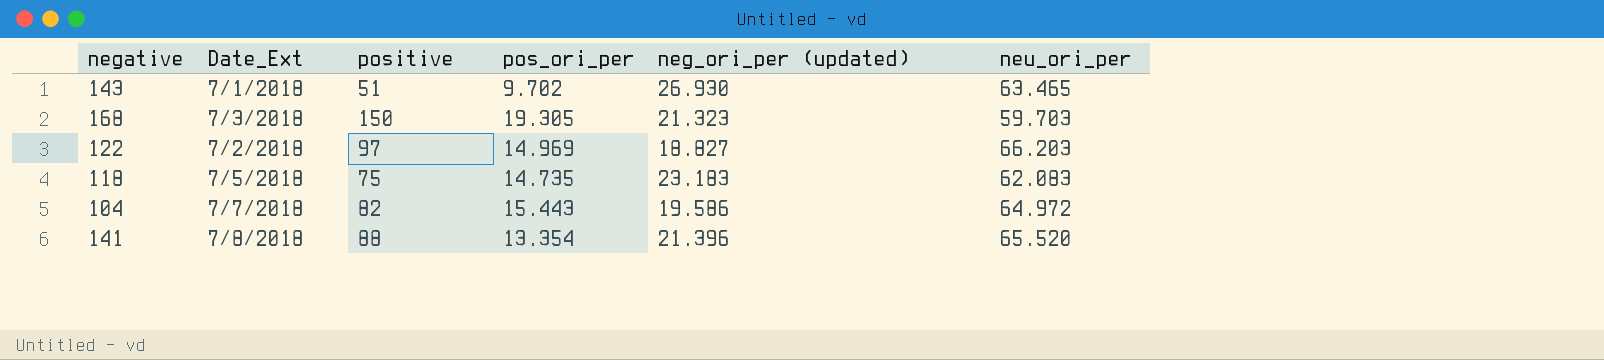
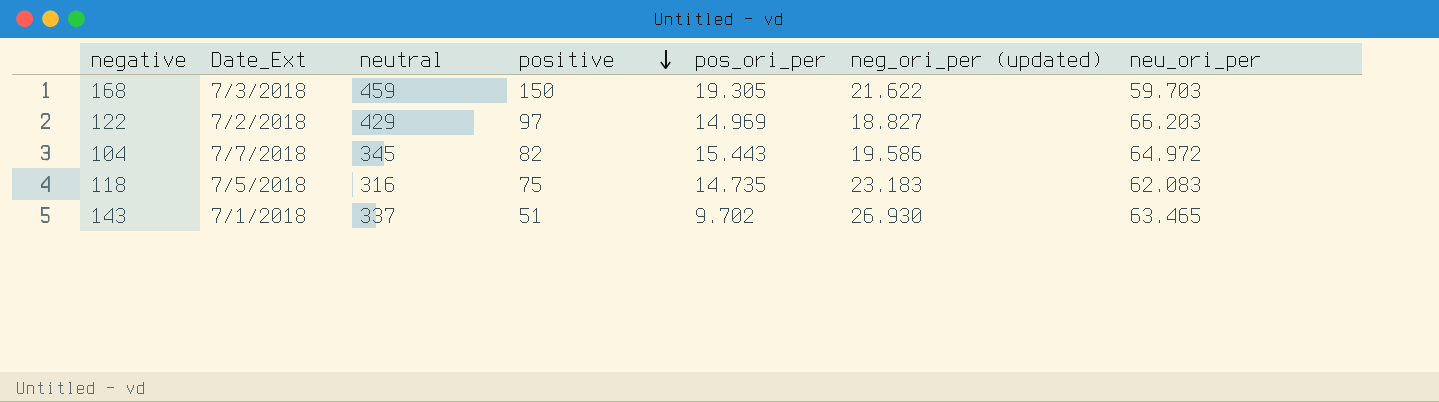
row order: none -> positive descending
column neutral | position: none -> 3
row 141: 7/8/2018 | 88 | 13.354 | 21.396 | 65.520 -> none
168 | neg_ori_per (updated): 21.323 -> 21.622

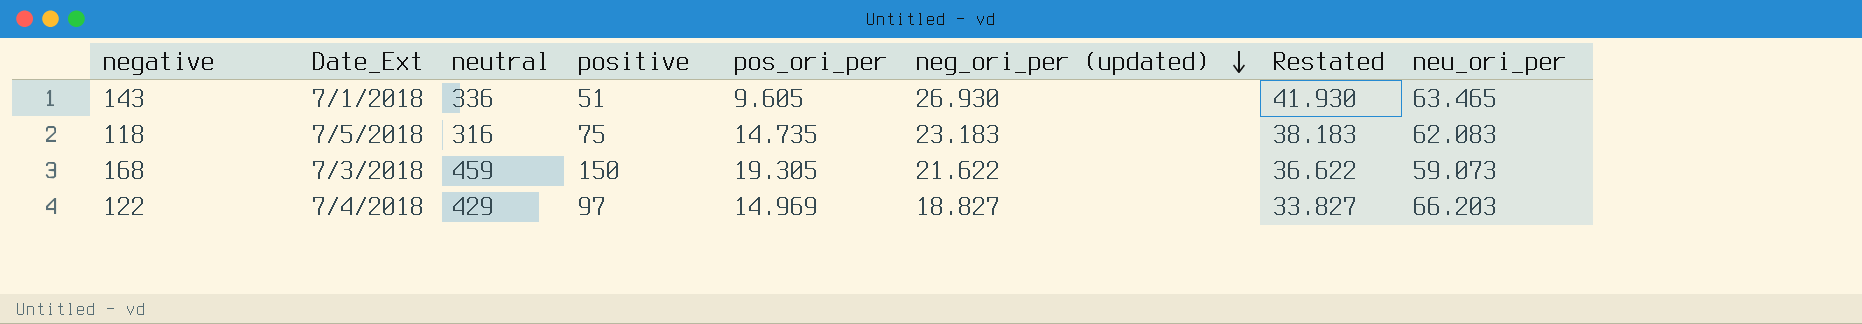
row order: positive descending -> neg_ori_per (updated) descending
column Restated | formula: none -> [neg_ori_per (updated)] + 15
row 104: 7/7/2018 | 345 | 82 | 15.443 | 19.586 | 64.972 -> none
143 | neutral: 337 -> 336
143 | pos_ori_per: 9.702 -> 9.605
168 | neu_ori_per: 59.703 -> 59.073
122 | Date_Ext: 7/2/2018 -> 7/4/2018

